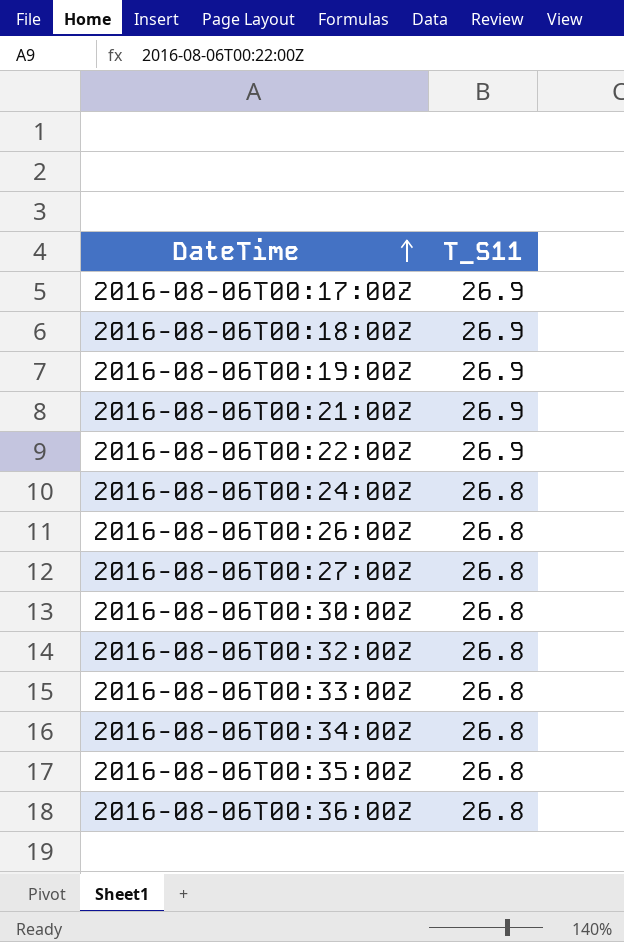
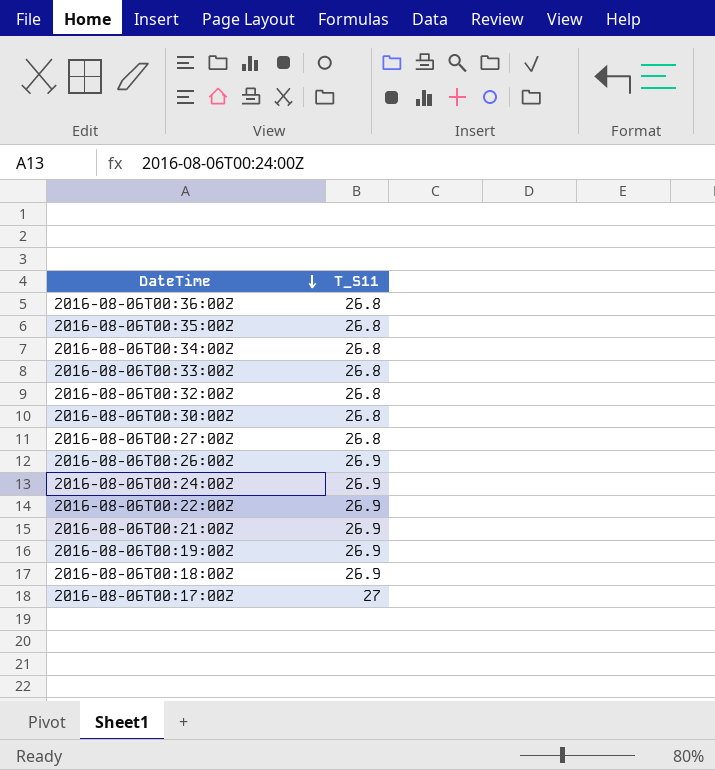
row order: DateTime ascending -> DateTime descending
2016-08-06T00:26:00Z | T_S11: 26.8 -> 26.9
2016-08-06T00:24:00Z | T_S11: 26.8 -> 26.9
2016-08-06T00:17:00Z | T_S11: 26.9 -> 27

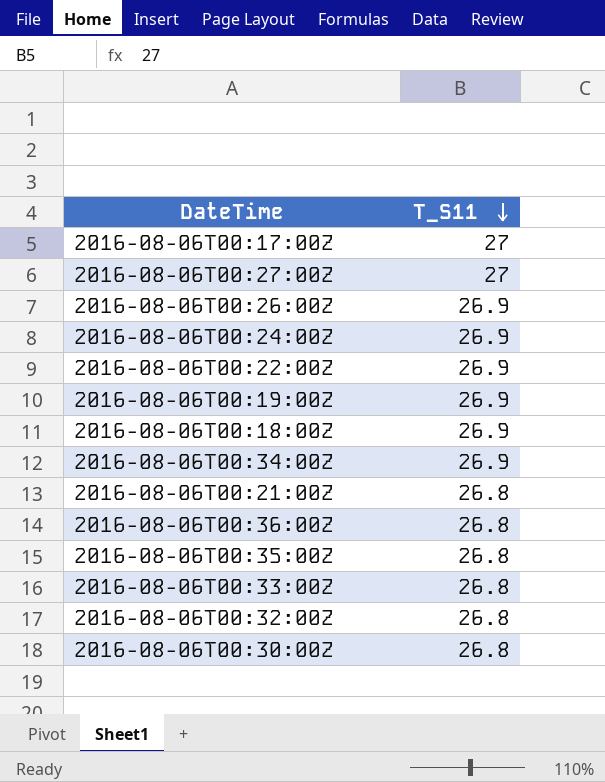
row order: DateTime descending -> T_S11 descending
2016-08-06T00:27:00Z | T_S11: 26.8 -> 27
2016-08-06T00:34:00Z | T_S11: 26.8 -> 26.9
2016-08-06T00:21:00Z | T_S11: 26.9 -> 26.8

